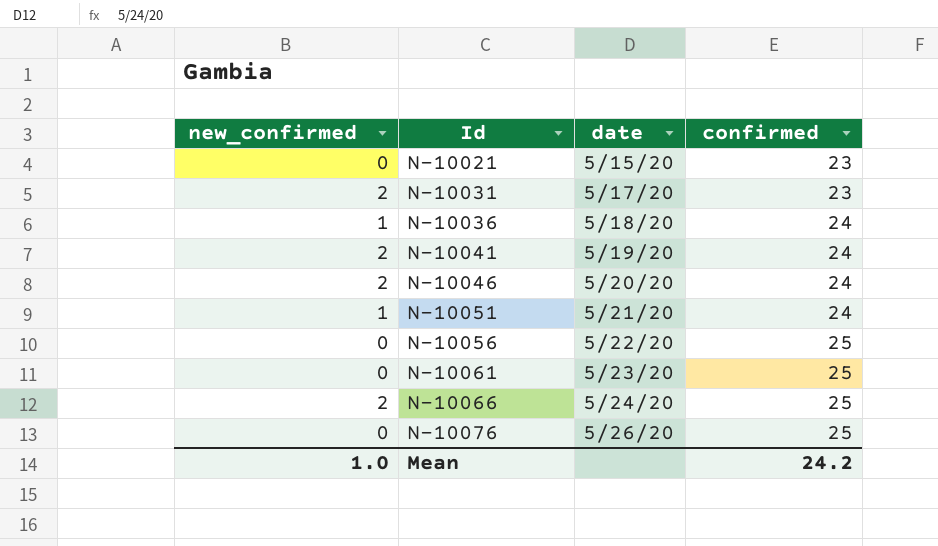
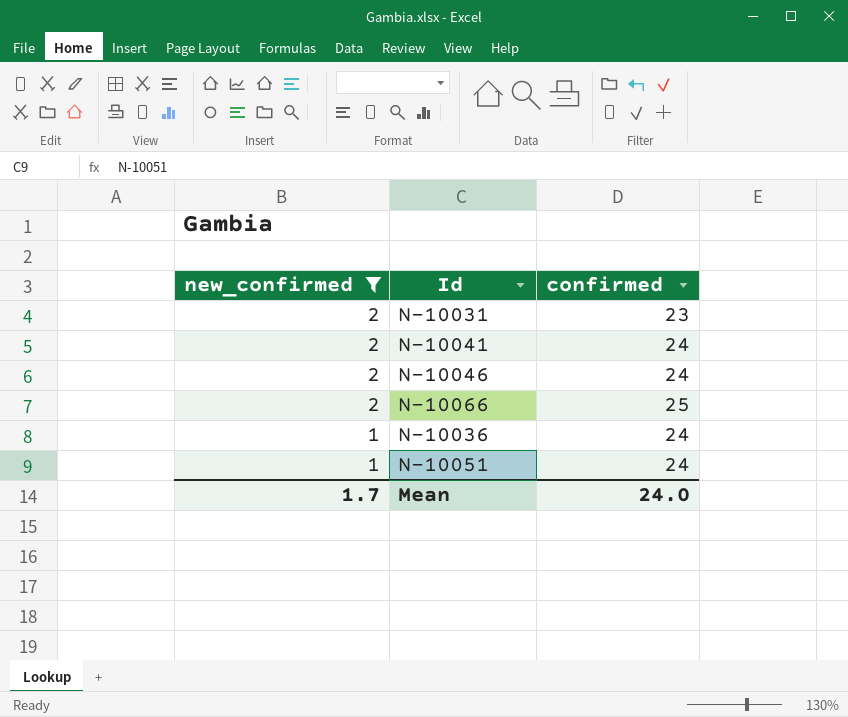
filter: none -> new_confirmed != 0
row order: Id ascending -> new_confirmed descending
column date | position: 3 -> none
Mean | new_confirmed: 1.0 -> 1.7
Mean | confirmed: 24.2 -> 24.0

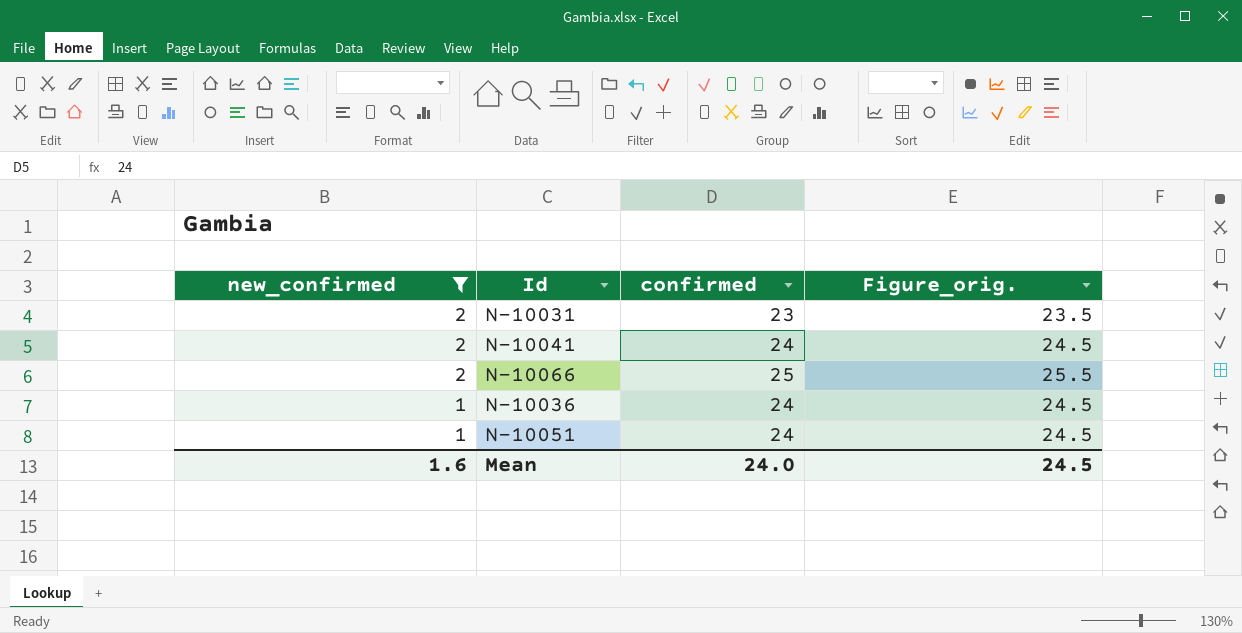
column Figure_orig. | formula: none -> [confirmed] * 1.02
row N-10046: 2 | 24 -> none
Mean | new_confirmed: 1.7 -> 1.6

